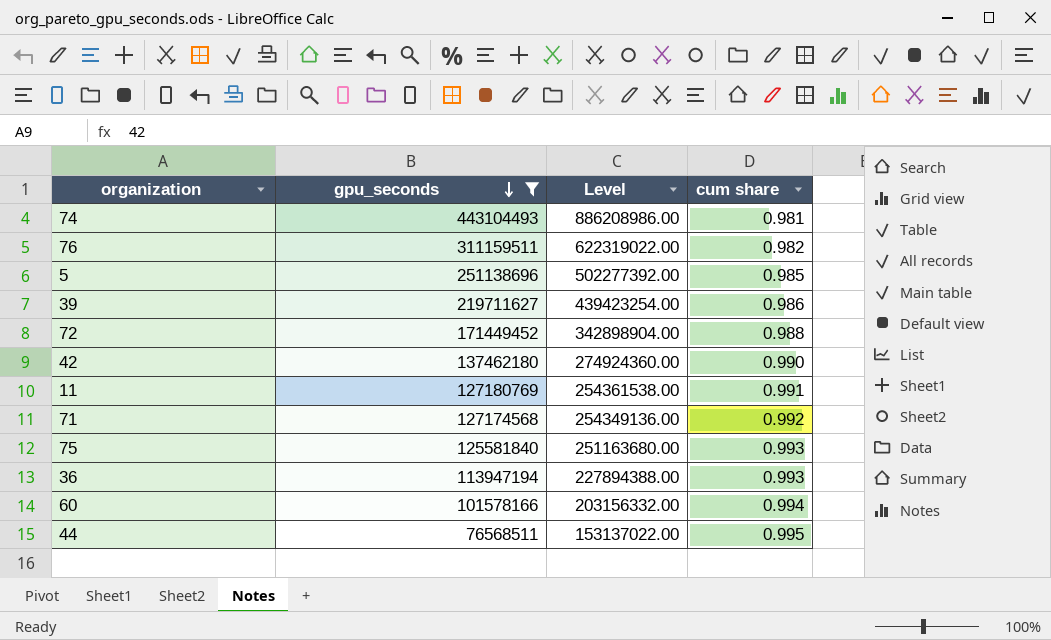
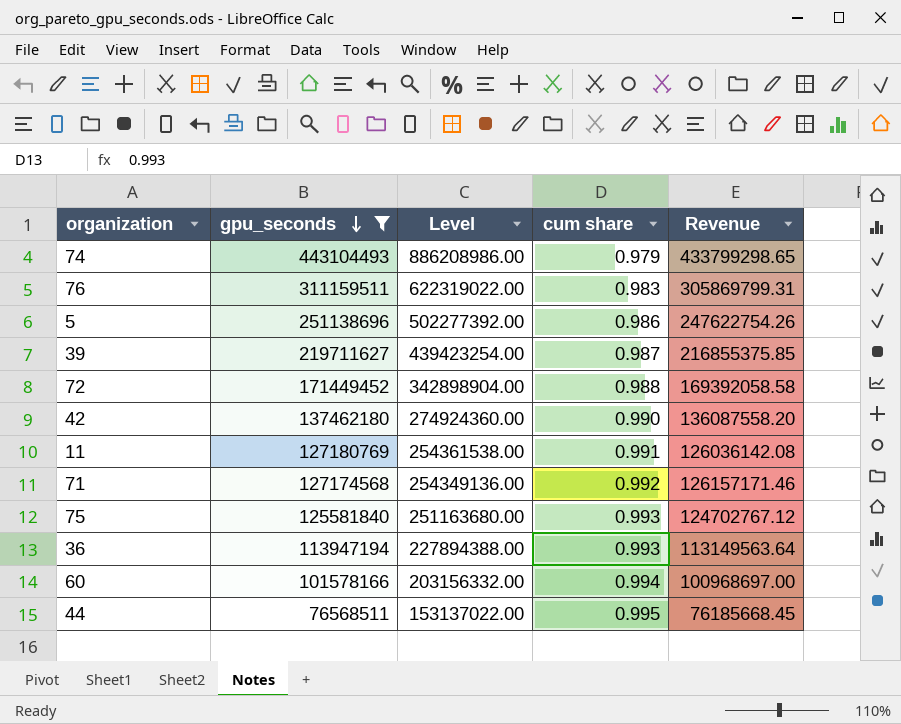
column Revenue | formula: none -> [gpu_seconds] * [cum share]
74 | cum share: 0.981 -> 0.979
76 | cum share: 0.982 -> 0.983
5 | cum share: 0.985 -> 0.986
39 | cum share: 0.986 -> 0.987

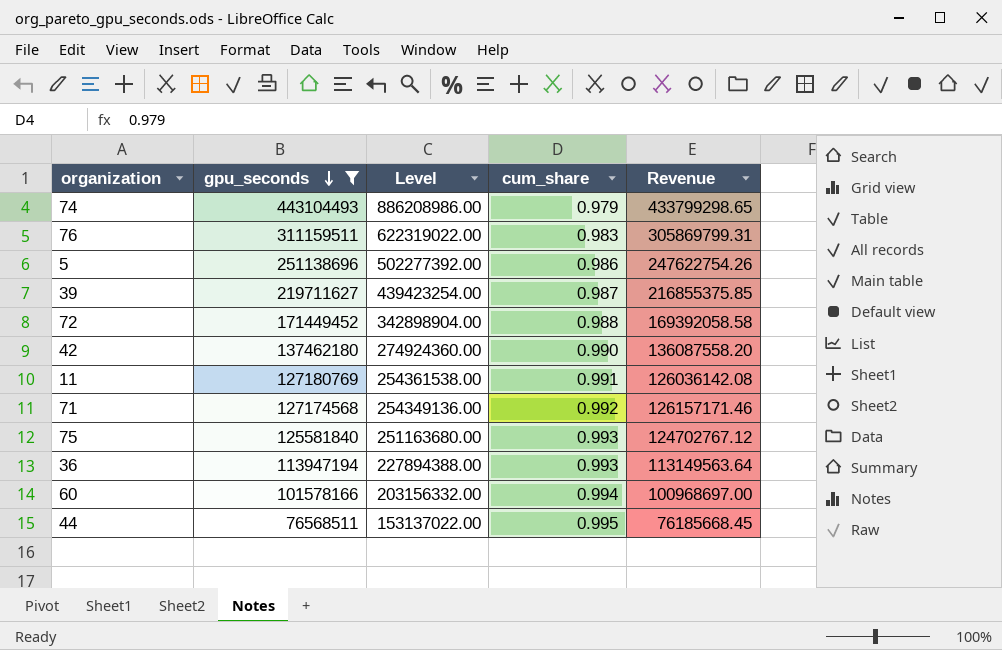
column name: cum share -> cum_share

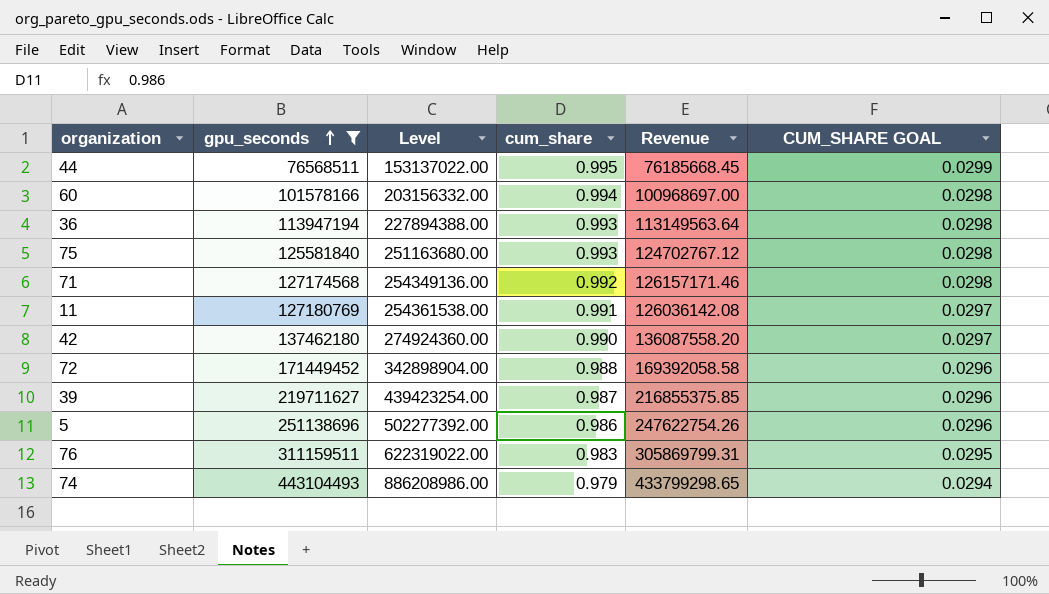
row order: gpu_seconds descending -> gpu_seconds ascending
column CUM_SHARE GOAL | formula: none -> [cum_share] * 0.03

